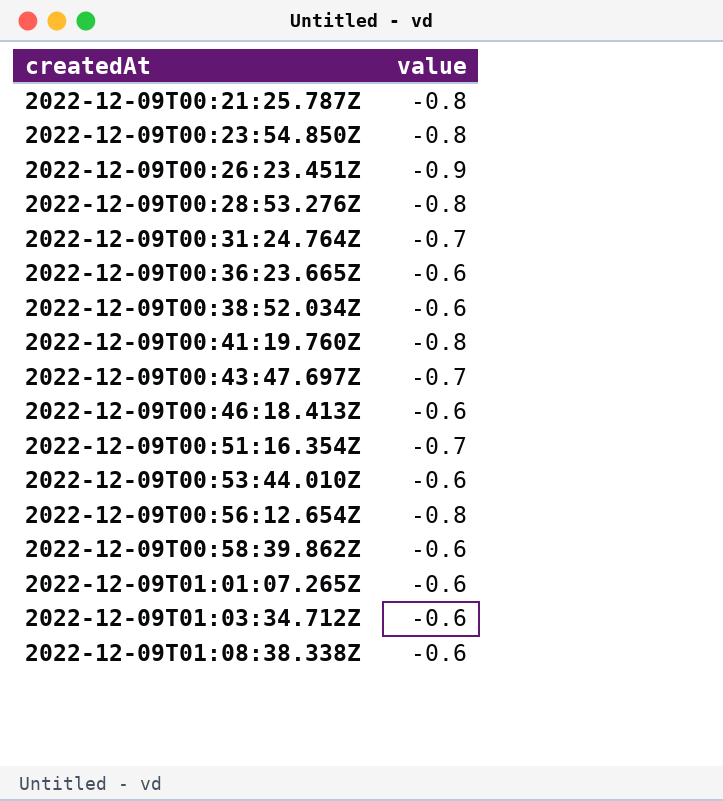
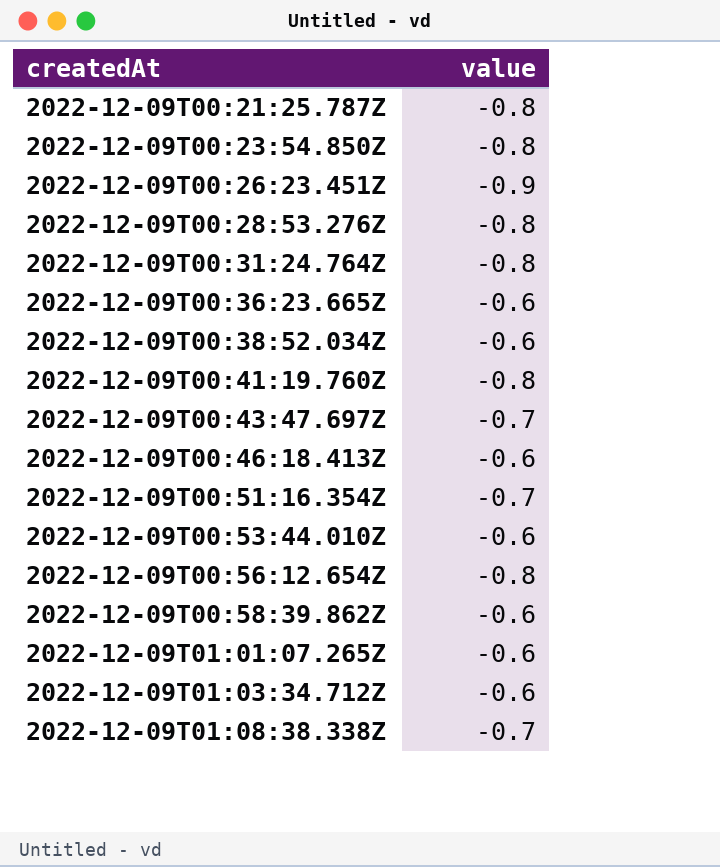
2022-12-09T00:31:24.764Z | value: -0.7 -> -0.8
2022-12-09T01:08:38.338Z | value: -0.6 -> -0.7

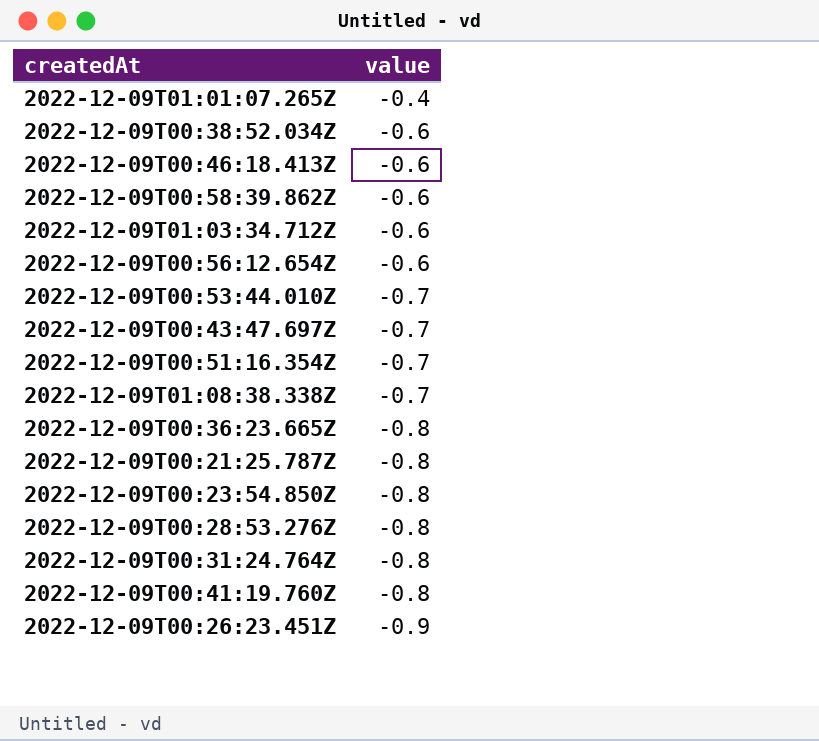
row order: createdAt ascending -> value descending
2022-12-09T01:01:07.265Z | value: -0.6 -> -0.4
2022-12-09T00:56:12.654Z | value: -0.8 -> -0.6
2022-12-09T00:53:44.010Z | value: -0.6 -> -0.7
2022-12-09T00:36:23.665Z | value: -0.6 -> -0.8

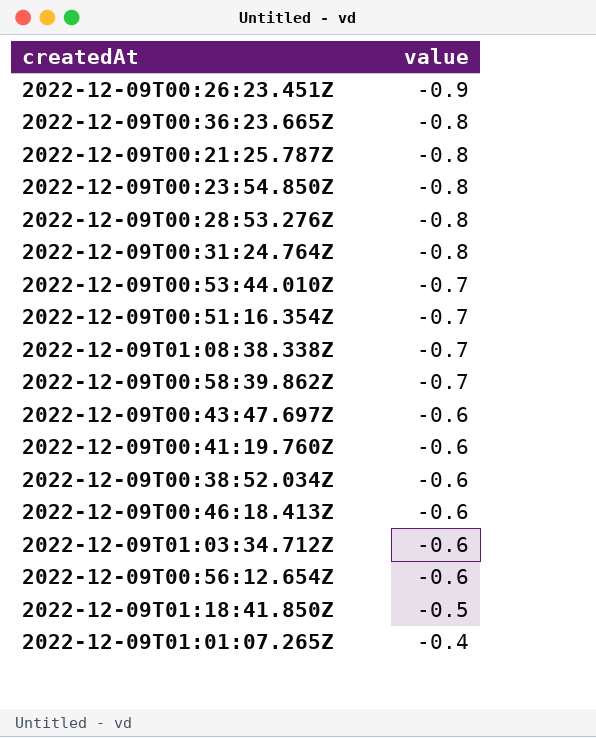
row order: value descending -> value ascending
2022-12-09T00:58:39.862Z | value: -0.6 -> -0.7
2022-12-09T00:43:47.697Z | value: -0.7 -> -0.6
2022-12-09T00:41:19.760Z | value: -0.8 -> -0.6
row 2022-12-09T01:18:41.850Z: none -> -0.5

